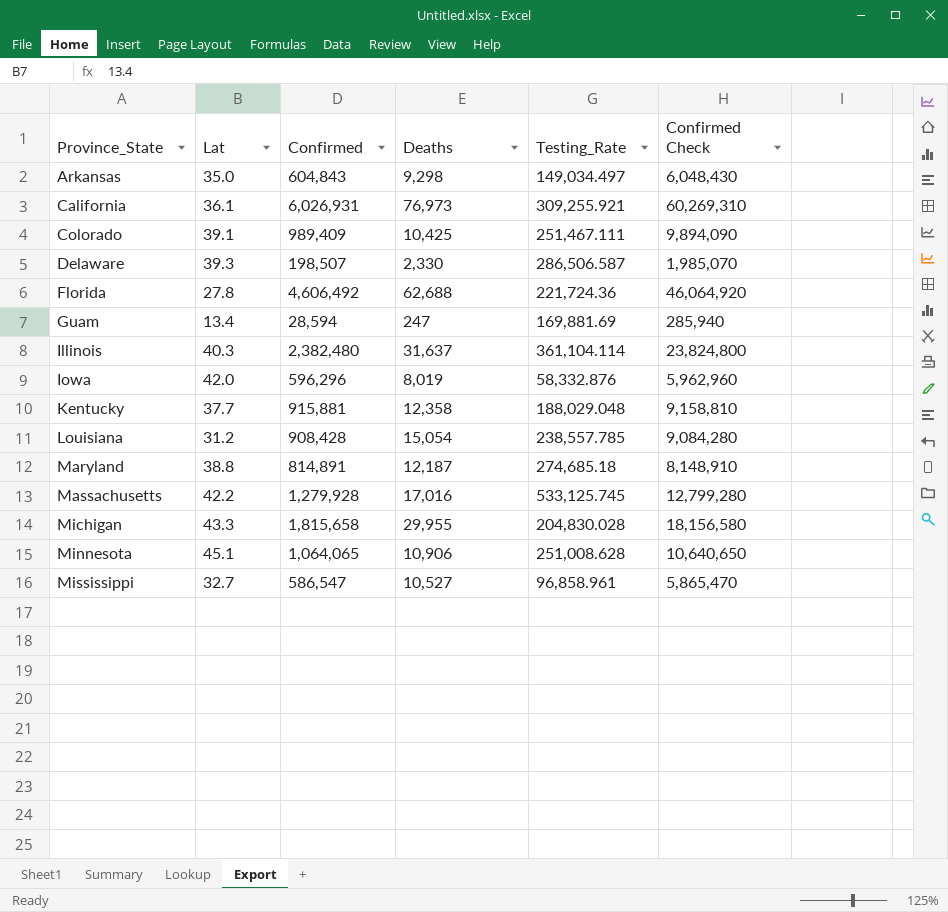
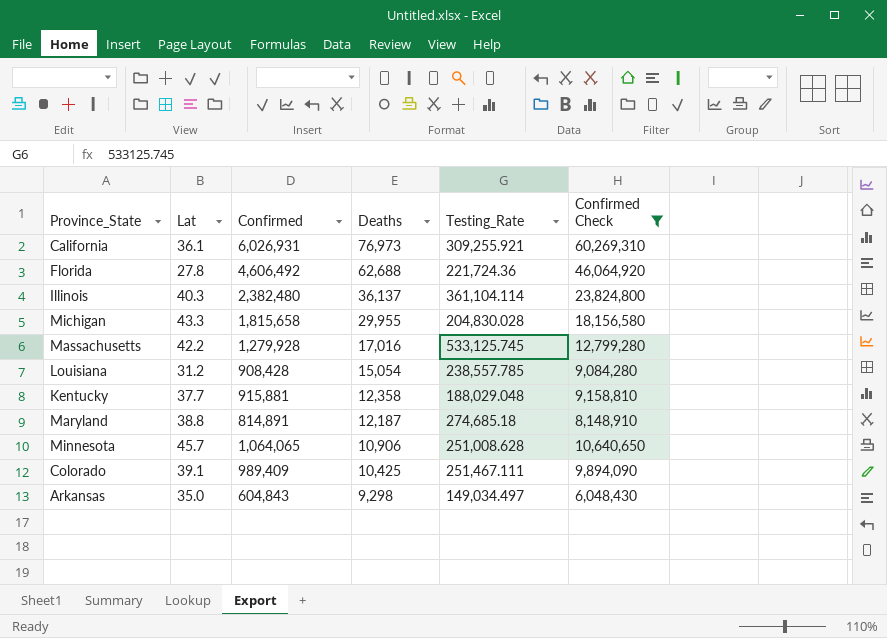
filter: none -> Confirmed Check >= 6,048,430
row order: Province_State ascending -> Deaths descending
Illinois | Deaths: 31,637 -> 36,137
Minnesota | Lat: 45.1 -> 45.7

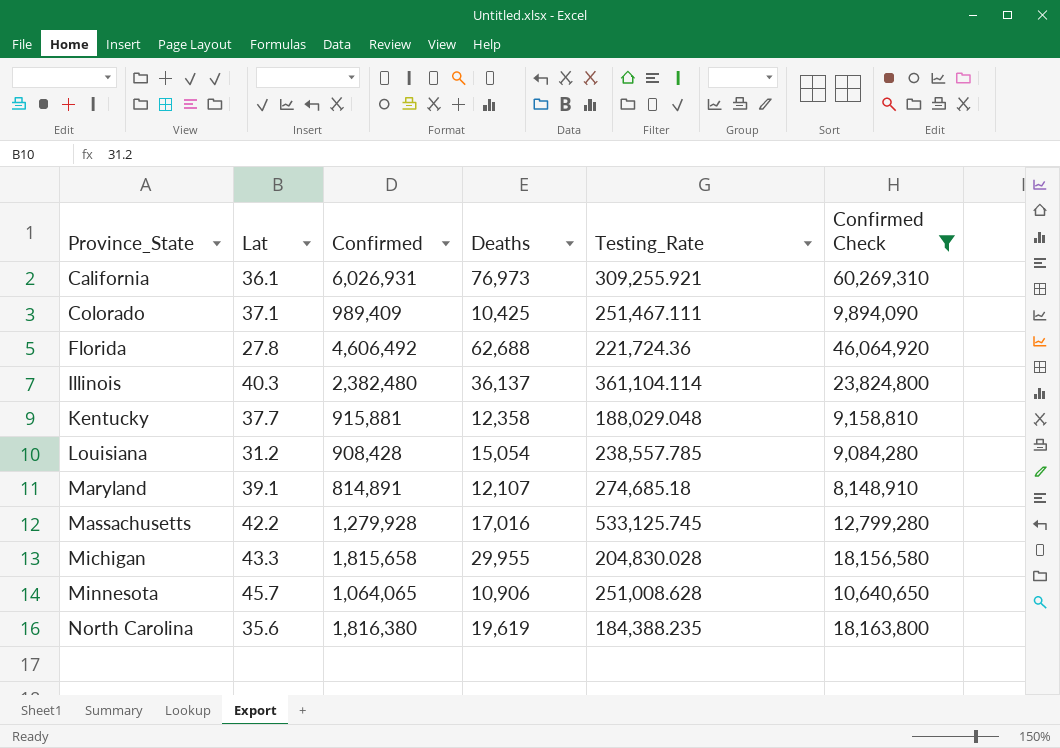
row order: Deaths descending -> Province_State ascending
row Arkansas: 35.0 | 604,843 | 9,298 | 149,034.497 | 6,048,430 -> none
Colorado | Lat: 39.1 -> 37.1
Maryland | Lat: 38.8 -> 39.1
Maryland | Deaths: 12,187 -> 12,107
row North Carolina: none -> 35.6 | 1,816,380 | 19,619 | 184,388.235 | 18,163,800

